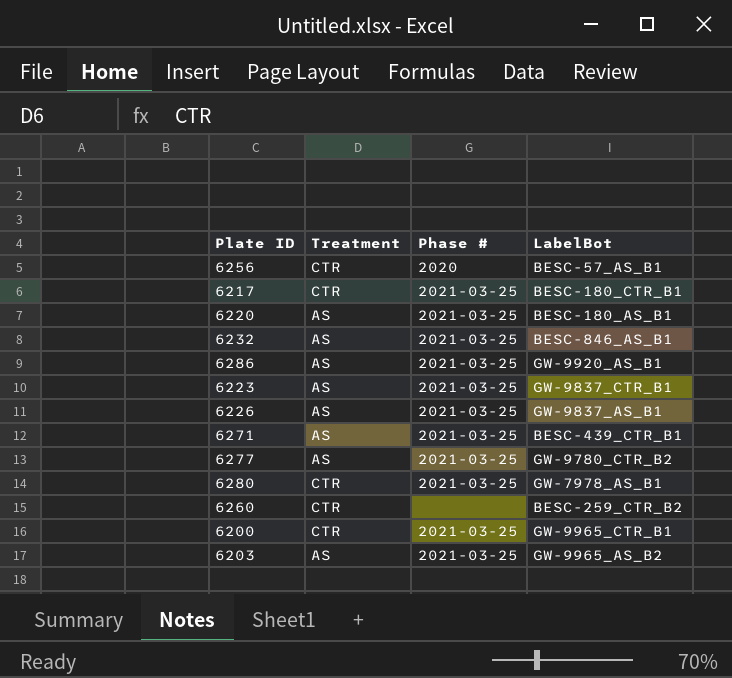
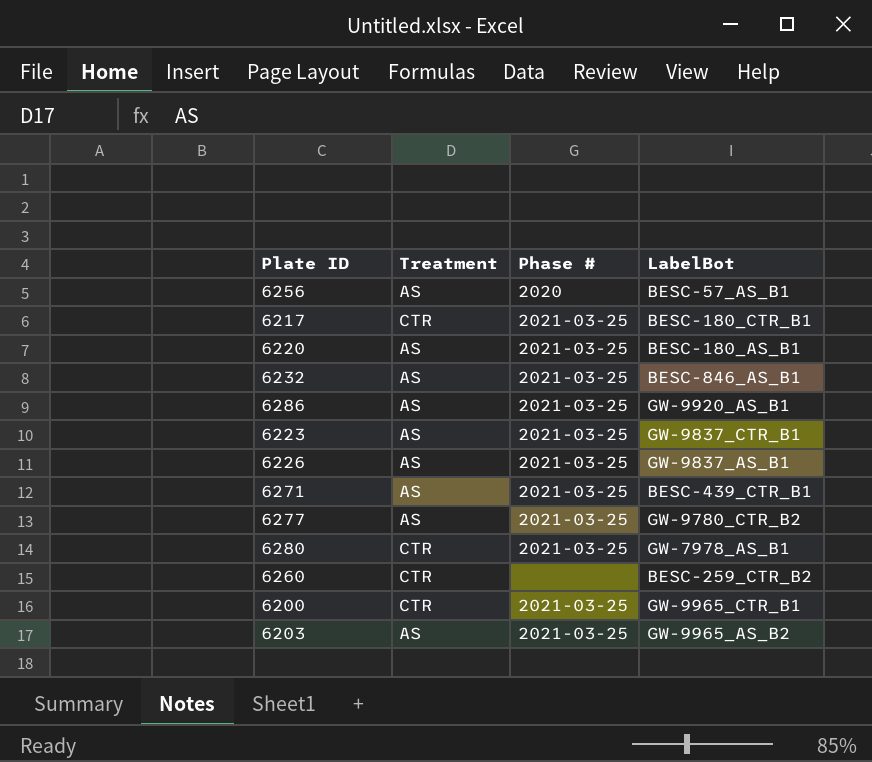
6256 | Treatment: CTR -> AS

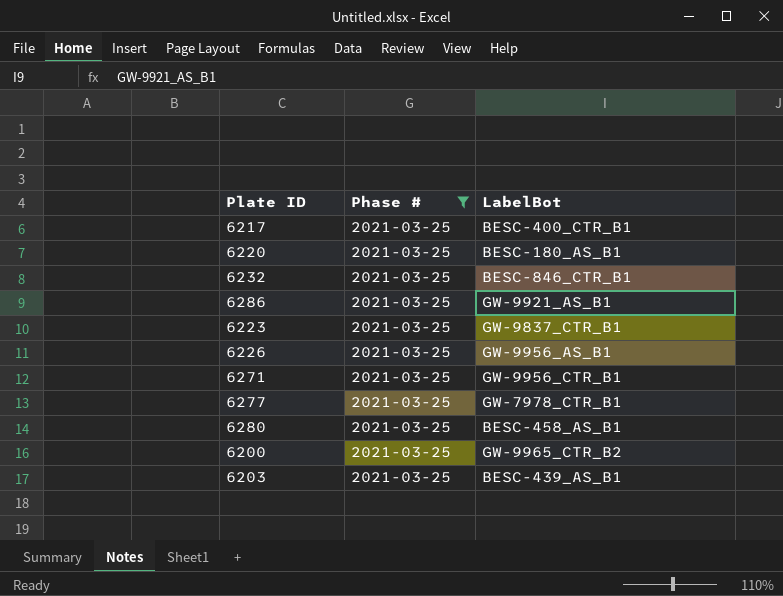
filter: none -> Phase # = 2021-03-25
column Treatment | position: 2 -> none
6217 | LabelBot: BESC-180_CTR_B1 -> BESC-400_CTR_B1
6232 | LabelBot: BESC-846_AS_B1 -> BESC-846_CTR_B1
6286 | LabelBot: GW-9920_AS_B1 -> GW-9921_AS_B1
6226 | LabelBot: GW-9837_AS_B1 -> GW-9956_AS_B1
6271 | LabelBot: BESC-439_CTR_B1 -> GW-9956_CTR_B1
6277 | LabelBot: GW-9780_CTR_B2 -> GW-7978_CTR_B1
6280 | LabelBot: GW-7978_AS_B1 -> BESC-458_AS_B1
6200 | LabelBot: GW-9965_CTR_B1 -> GW-9965_CTR_B2
6203 | LabelBot: GW-9965_AS_B2 -> BESC-439_AS_B1

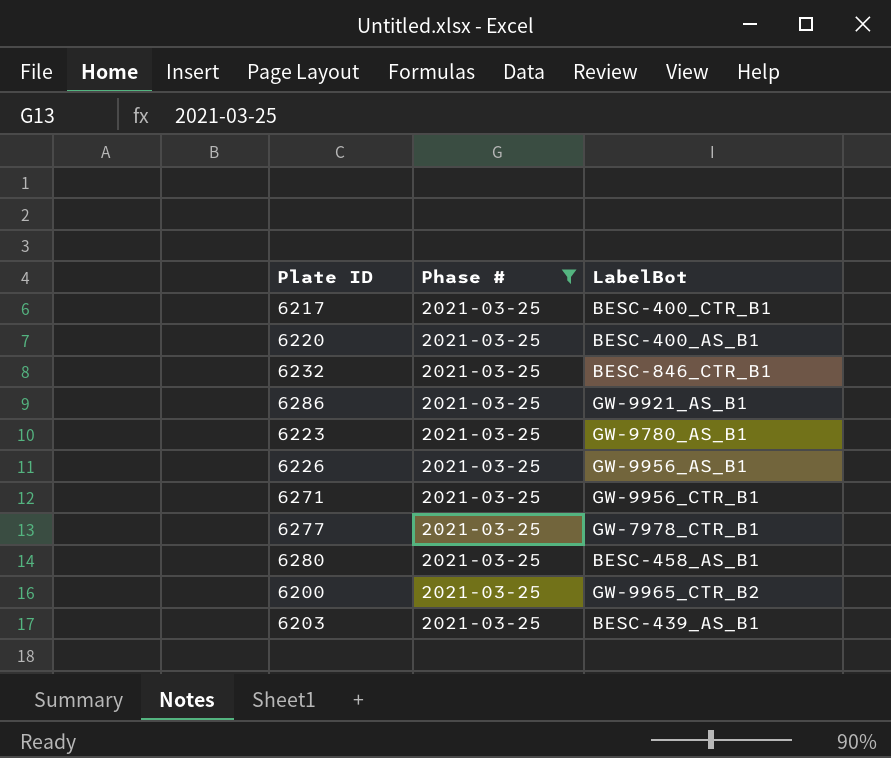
6220 | LabelBot: BESC-180_AS_B1 -> BESC-400_AS_B1
6223 | LabelBot: GW-9837_CTR_B1 -> GW-9780_AS_B1

